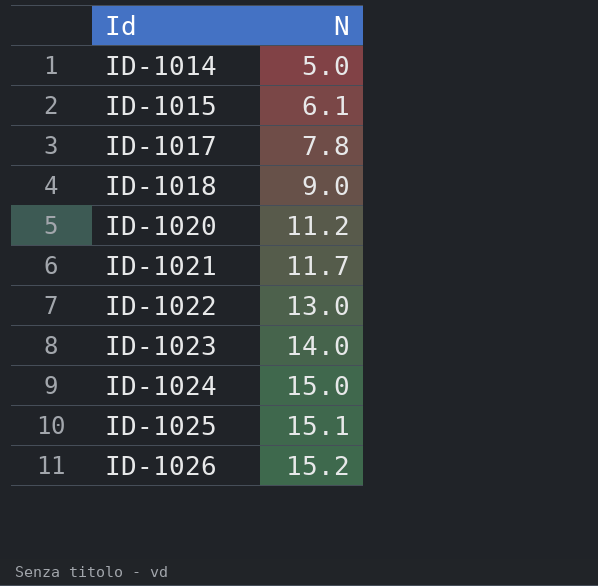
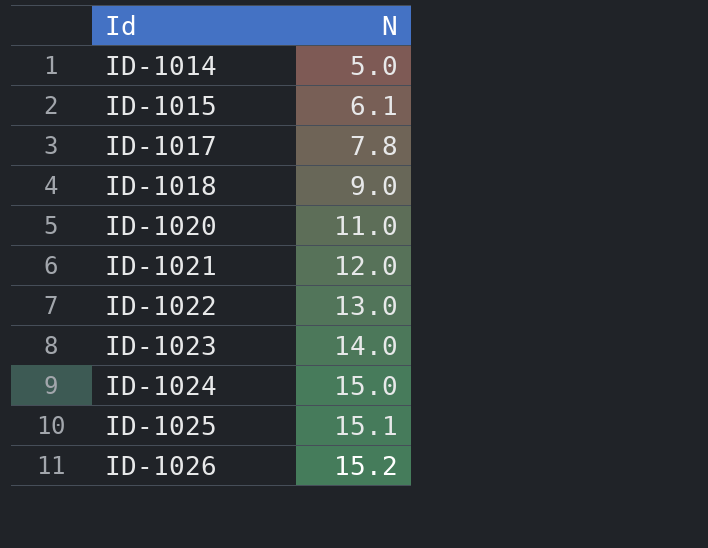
ID-1020 | N: 11.2 -> 11.0
ID-1021 | N: 11.7 -> 12.0

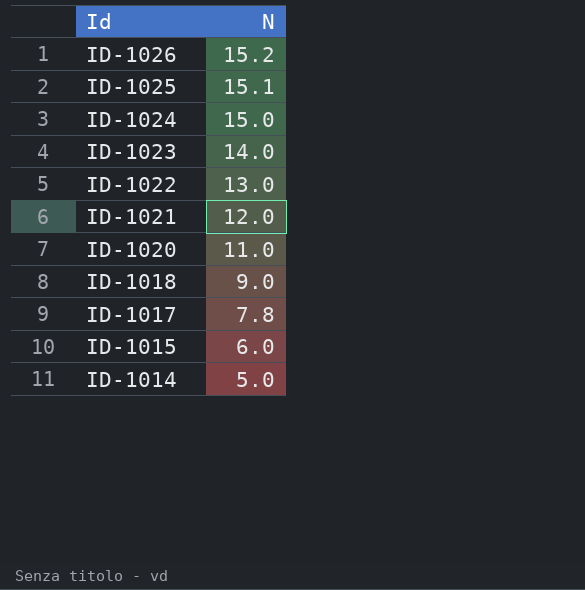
row order: Id ascending -> Id descending
ID-1015 | N: 6.1 -> 6.0

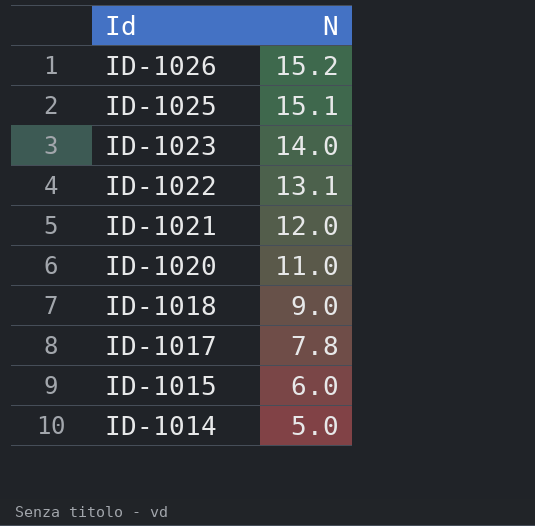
row ID-1024: 15.0 -> none
ID-1022 | N: 13.0 -> 13.1

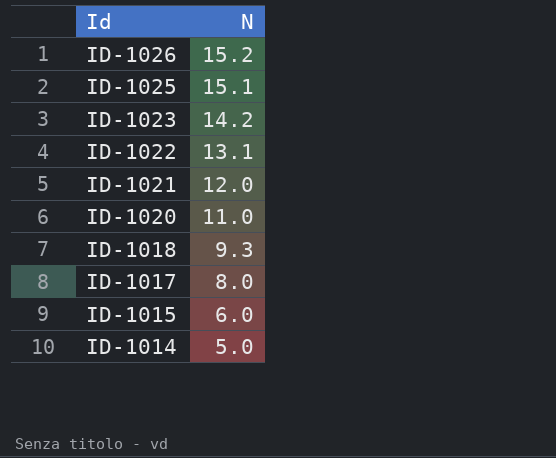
ID-1023 | N: 14.0 -> 14.2
ID-1018 | N: 9.0 -> 9.3
ID-1017 | N: 7.8 -> 8.0

